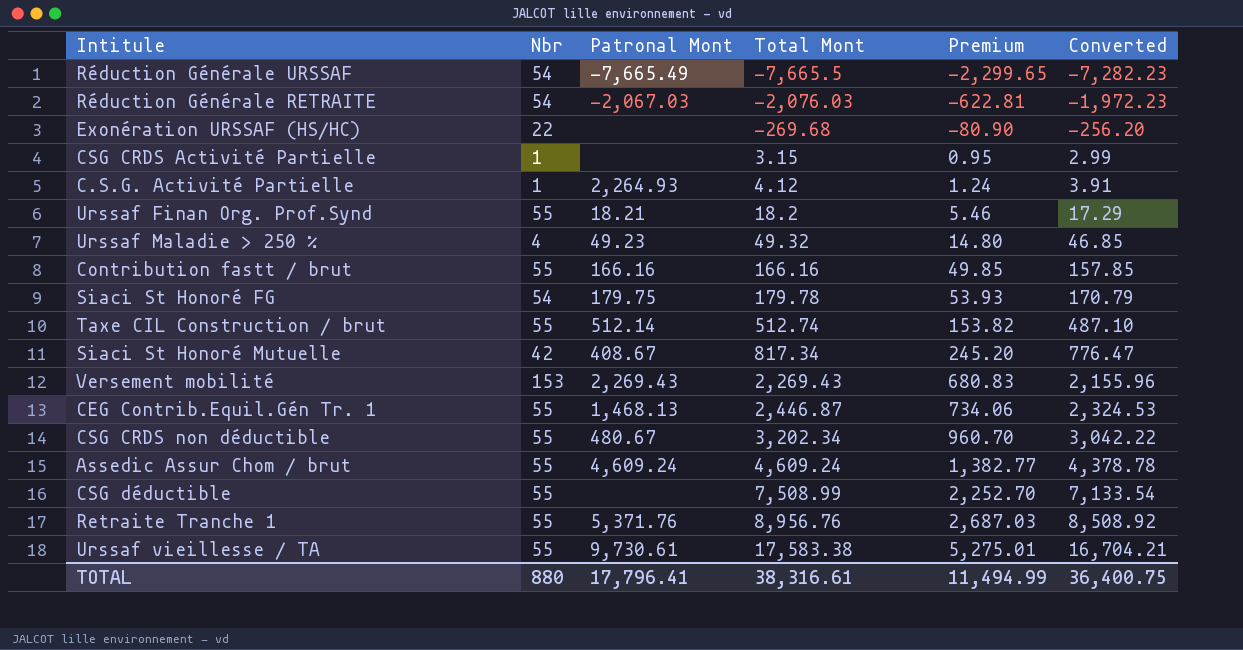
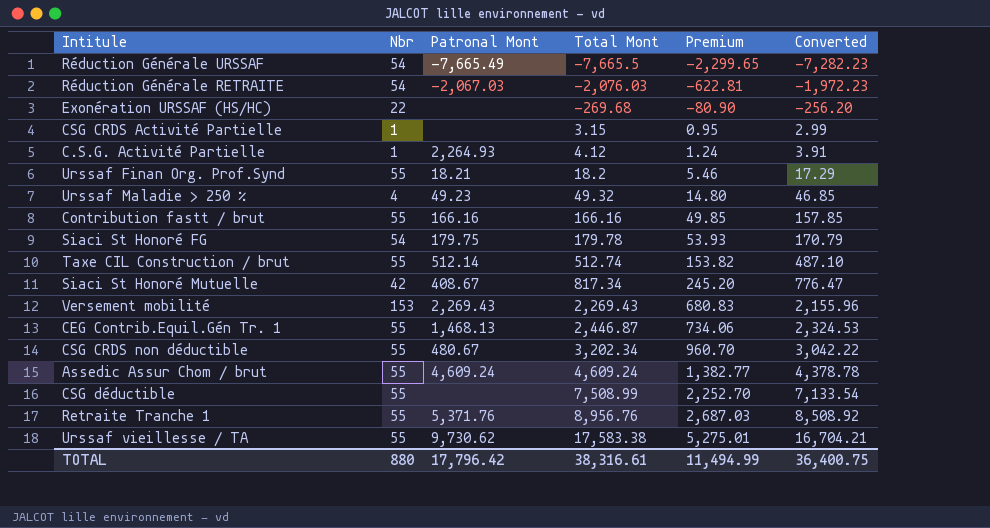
Urssaf vieillesse / TA | Patronal Mont: 9,730.61 -> 9,730.62
TOTAL | Patronal Mont: 17,796.41 -> 17,796.42

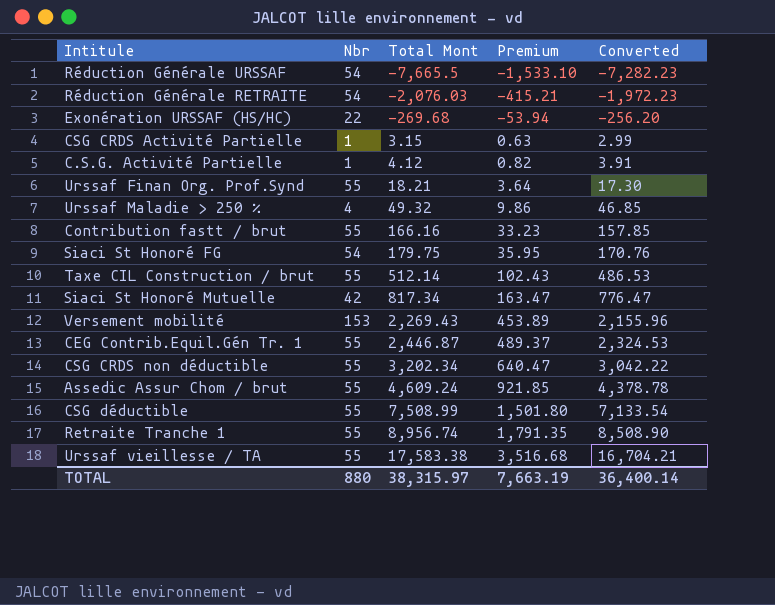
column Patronal Mont | position: 3 -> none
column Premium | formula: [Total Mont] * 0.3 -> [Total Mont] * 0.2
Urssaf Finan Org. Prof.Synd | Total Mont: 18.2 -> 18.21
Urssaf Finan Org. Prof.Synd | Converted: 17.29 -> 17.30
Siaci St Honoré FG | Total Mont: 179.78 -> 179.75
Siaci St Honoré FG | Converted: 170.79 -> 170.76
Taxe CIL Construction / brut | Total Mont: 512.74 -> 512.14
Taxe CIL Construction / brut | Converted: 487.10 -> 486.53
Retraite Tranche 1 | Total Mont: 8,956.76 -> 8,956.74
Retraite Tranche 1 | Converted: 8,508.92 -> 8,508.90
TOTAL | Total Mont: 38,316.61 -> 38,315.97
TOTAL | Premium: 11,494.99 -> 7,663.19
TOTAL | Converted: 36,400.75 -> 36,400.14

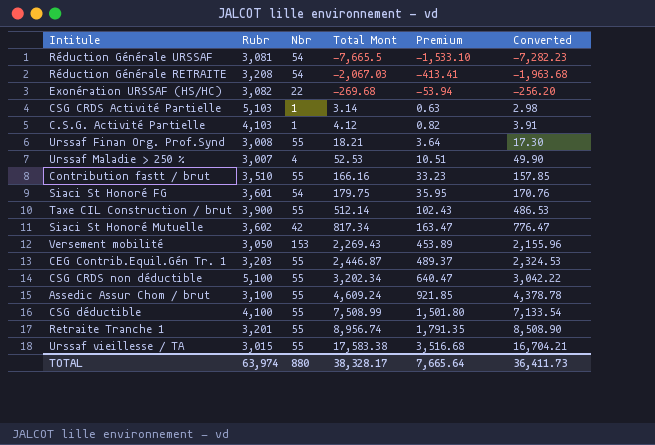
column Rubr | position: none -> 2
Réduction Générale RETRAITE | Total Mont: -2,076.03 -> -2,067.03
Réduction Générale RETRAITE | Premium: -415.21 -> -413.41
Réduction Générale RETRAITE | Converted: -1,972.23 -> -1,963.68
CSG CRDS Activité Partielle | Total Mont: 3.15 -> 3.14
CSG CRDS Activité Partielle | Converted: 2.99 -> 2.98
Urssaf Maladie > 250 % | Total Mont: 49.32 -> 52.53
Urssaf Maladie > 250 % | Premium: 9.86 -> 10.51
Urssaf Maladie > 250 % | Converted: 46.85 -> 49.90
TOTAL | Total Mont: 38,315.97 -> 38,328.17
TOTAL | Premium: 7,663.19 -> 7,665.64
TOTAL | Converted: 36,400.14 -> 36,411.73

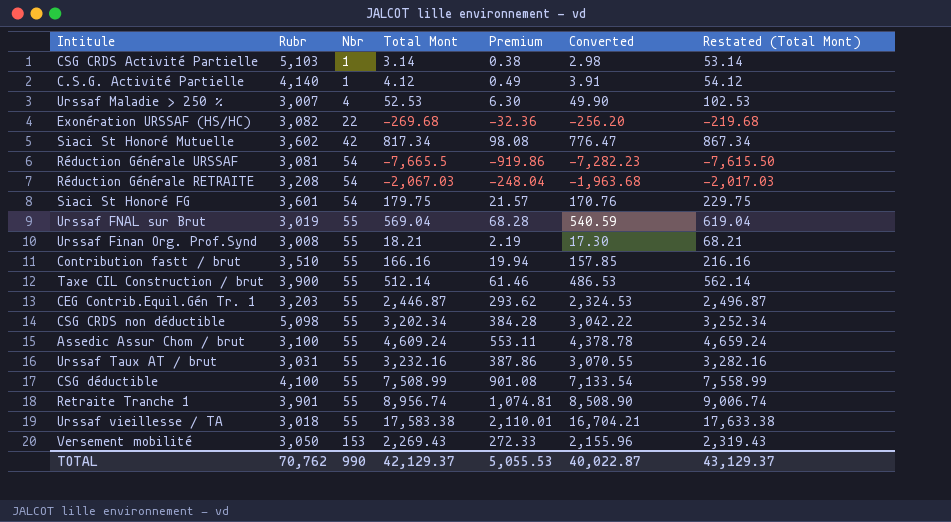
row order: Total Mont ascending -> Nbr ascending
column Premium | formula: [Total Mont] * 0.2 -> [Total Mont] * 0.12
column Restated (Total Mont) | formula: none -> [Total Mont] + 50
C.S.G. Activité Partielle | Rubr: 4,103 -> 4,140
row Urssaf FNAL sur Brut: none -> 3,019 | 55 | 569.04 | 68.28 | 540.59 | 619.04
CSG CRDS non déductible | Rubr: 5,100 -> 5,098
row Urssaf Taux AT / brut: none -> 3,031 | 55 | 3,232.16 | 387.86 | 3,070.55 | 3,282.16
Retraite Tranche 1 | Rubr: 3,201 -> 3,901
Urssaf vieillesse / TA | Rubr: 3,015 -> 3,018
TOTAL | Rubr: 63,974 -> 70,762
TOTAL | Nbr: 880 -> 990
TOTAL | Total Mont: 38,328.17 -> 42,129.37
TOTAL | Premium: 7,665.64 -> 5,055.53
TOTAL | Converted: 36,411.73 -> 40,022.87

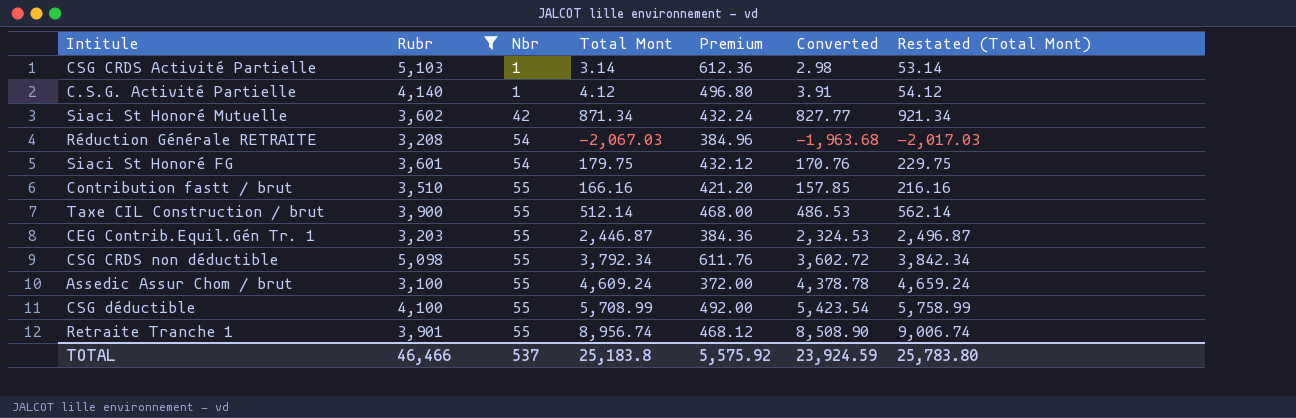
filter: none -> Rubr >= 3,100
column Premium | formula: [Total Mont] * 0.12 -> [Rubr] * 0.12
Siaci St Honoré Mutuelle | Total Mont: 817.34 -> 871.34
Siaci St Honoré Mutuelle | Converted: 776.47 -> 827.77
Siaci St Honoré Mutuelle | Restated (Total Mont): 867.34 -> 921.34
CSG CRDS non déductible | Total Mont: 3,202.34 -> 3,792.34
CSG CRDS non déductible | Converted: 3,042.22 -> 3,602.72
CSG CRDS non déductible | Restated (Total Mont): 3,252.34 -> 3,842.34
CSG déductible | Total Mont: 7,508.99 -> 5,708.99
CSG déductible | Converted: 7,133.54 -> 5,423.54
CSG déductible | Restated (Total Mont): 7,558.99 -> 5,758.99
TOTAL | Rubr: 70,762 -> 46,466
TOTAL | Nbr: 990 -> 537
TOTAL | Total Mont: 42,129.37 -> 25,183.8
TOTAL | Premium: 5,055.53 -> 5,575.92
TOTAL | Converted: 40,022.87 -> 23,924.59
TOTAL | Restated (Total Mont): 43,129.37 -> 25,783.80

